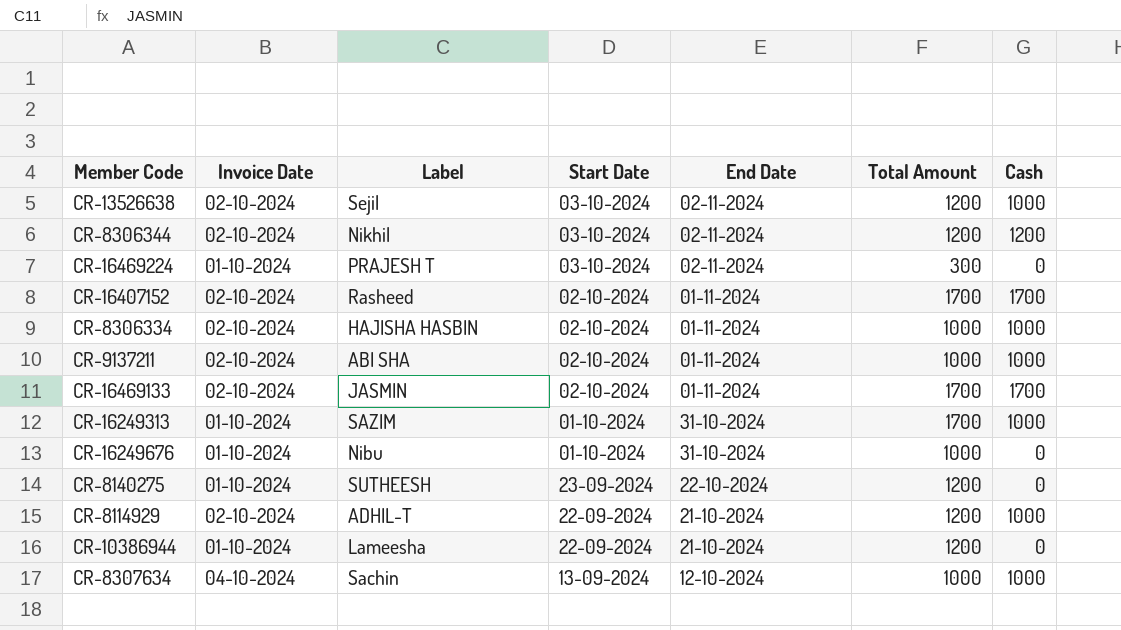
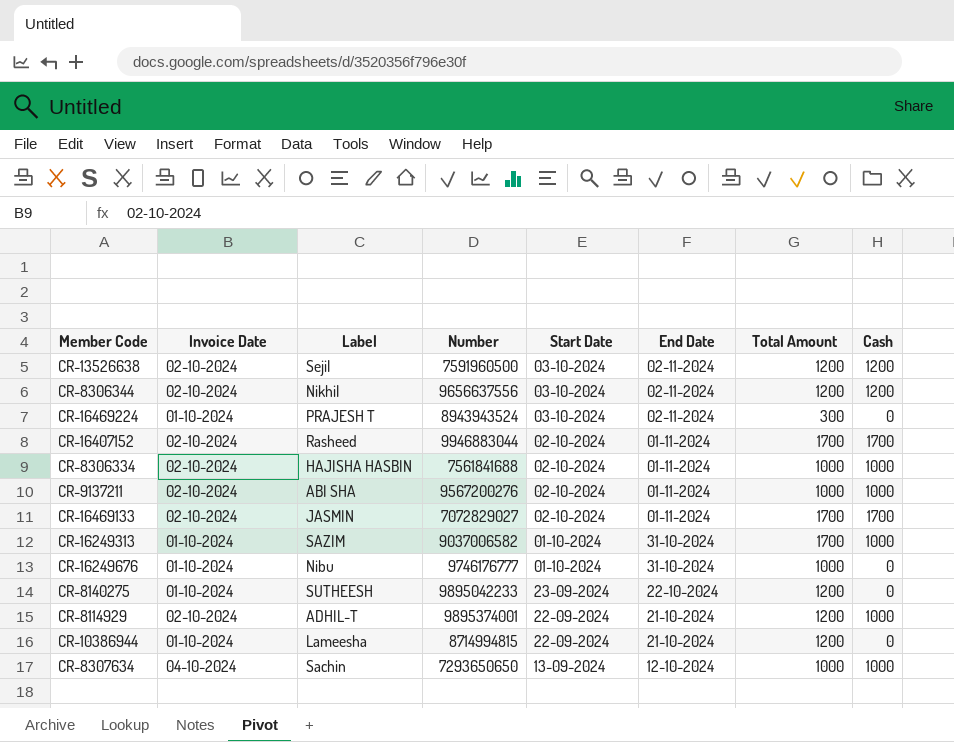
column Number | position: none -> 4
CR-13526638 | Cash: 1000 -> 1200

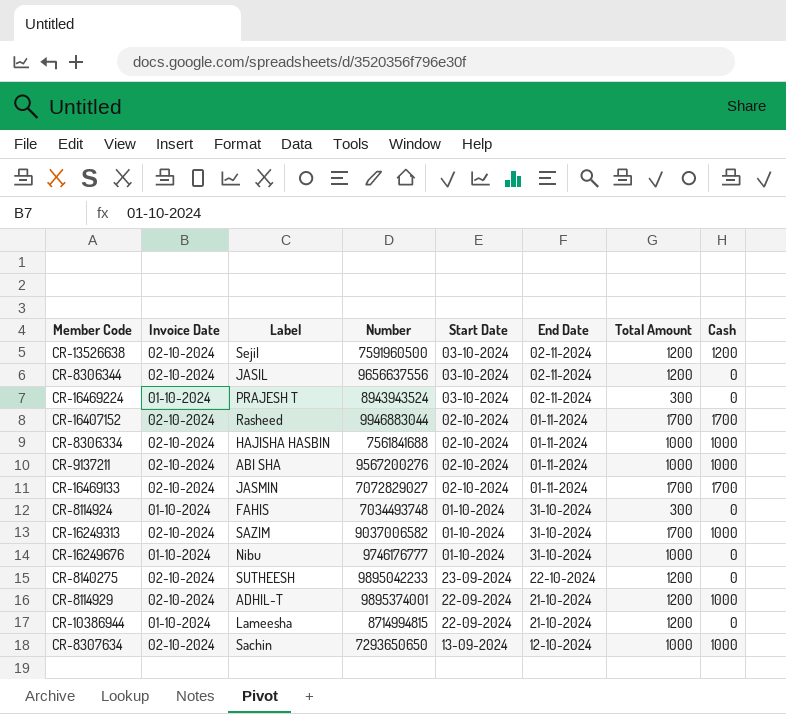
CR-8306344 | Label: Nikhil -> JASIL
CR-8306344 | Cash: 1200 -> 0
row CR-8114924: none -> 01-10-2024 | FAHIS | 7034493748 | 01-10-2024 | 31-10-2024 | 300 | 0
CR-16249313 | Invoice Date: 01-10-2024 -> 02-10-2024
CR-8140275 | Invoice Date: 01-10-2024 -> 02-10-2024
CR-8307634 | Invoice Date: 04-10-2024 -> 02-10-2024

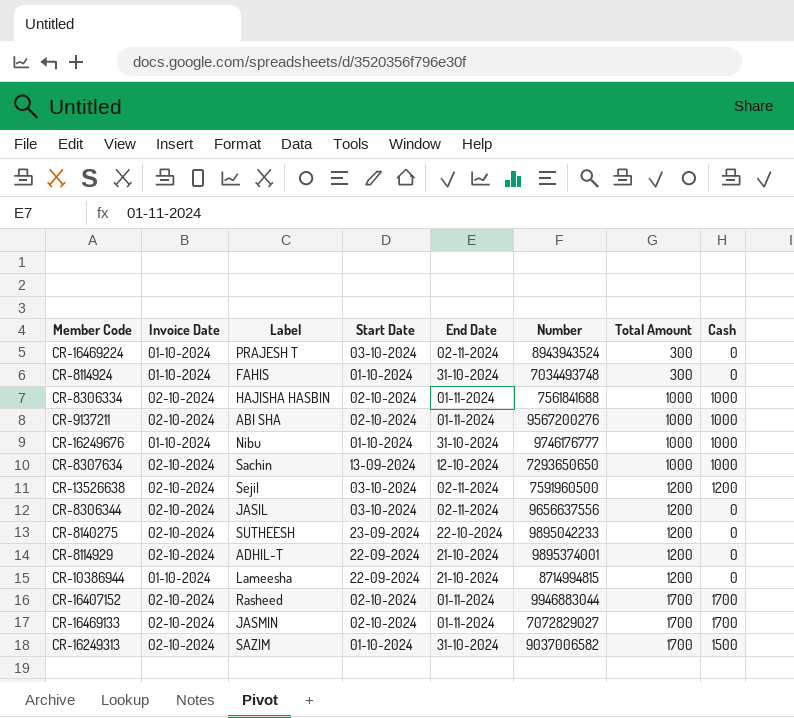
row order: Start Date descending -> Total Amount ascending
column Number | position: 4 -> 6
CR-16249676 | Cash: 0 -> 1000
CR-8114929 | Cash: 1000 -> 0
CR-16249313 | Cash: 1000 -> 1500

